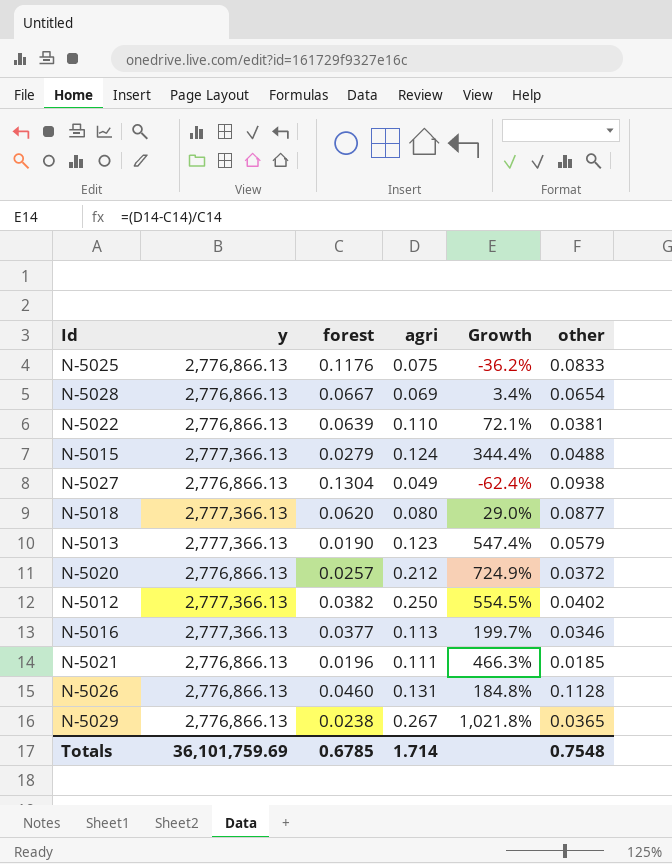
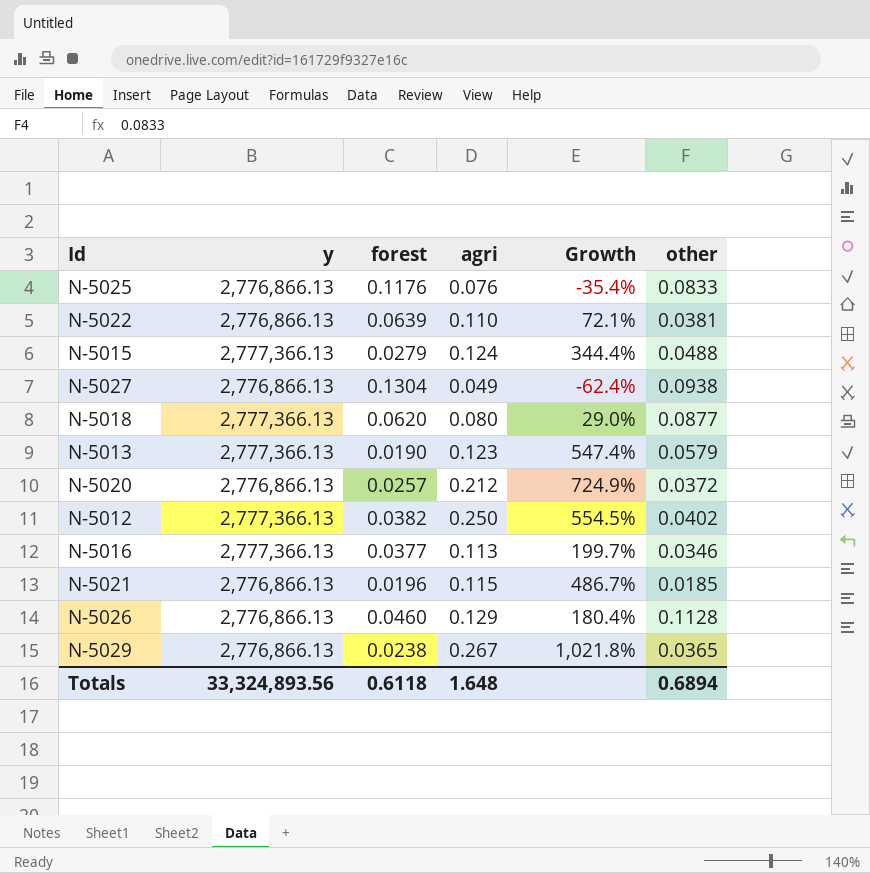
row N-5028: 2,776,866.13 | 0.0667 | 0.069 | 3.4% | 0.0654 -> none
N-5025 | agri: 0.075 -> 0.076
N-5025 | Growth: -36.2% -> -35.4%
N-5021 | agri: 0.111 -> 0.115
N-5021 | Growth: 466.3% -> 486.7%
N-5026 | agri: 0.131 -> 0.129
N-5026 | Growth: 184.8% -> 180.4%
Totals | y: 36,101,759.69 -> 33,324,893.56
Totals | forest: 0.6785 -> 0.6118
Totals | agri: 1.714 -> 1.648
Totals | other: 0.7548 -> 0.6894

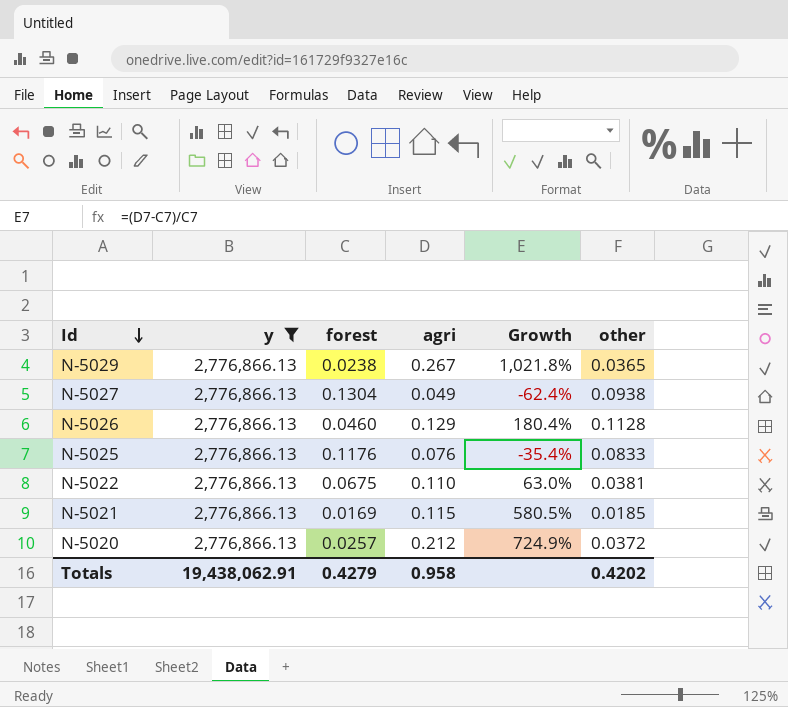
filter: none -> y = 2,776,866.13
row order: none -> Id descending
N-5022 | forest: 0.0639 -> 0.0675
N-5022 | Growth: 72.1% -> 63.0%
N-5021 | forest: 0.0196 -> 0.0169
N-5021 | Growth: 486.7% -> 580.5%
Totals | y: 33,324,893.56 -> 19,438,062.91
Totals | forest: 0.6118 -> 0.4279
Totals | agri: 1.648 -> 0.958
Totals | other: 0.6894 -> 0.4202

